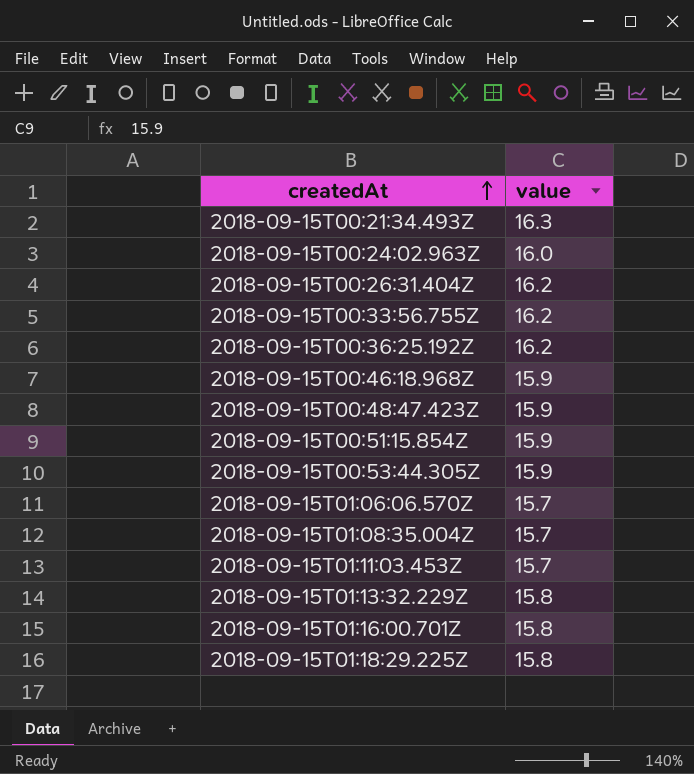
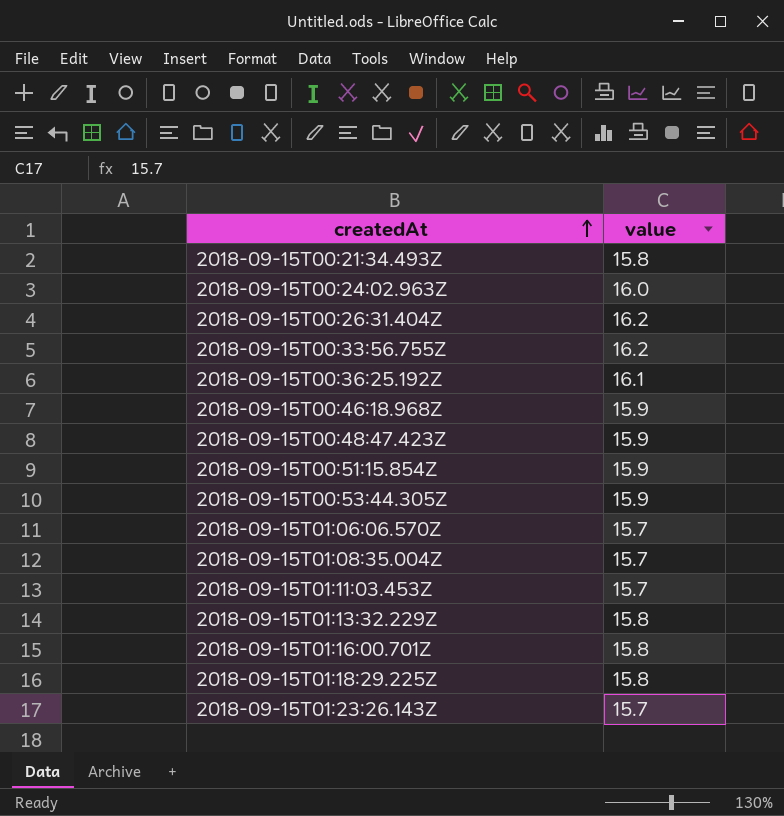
2018-09-15T00:21:34.493Z | value: 16.3 -> 15.8
2018-09-15T00:36:25.192Z | value: 16.2 -> 16.1
row 2018-09-15T01:23:26.143Z: none -> 15.7

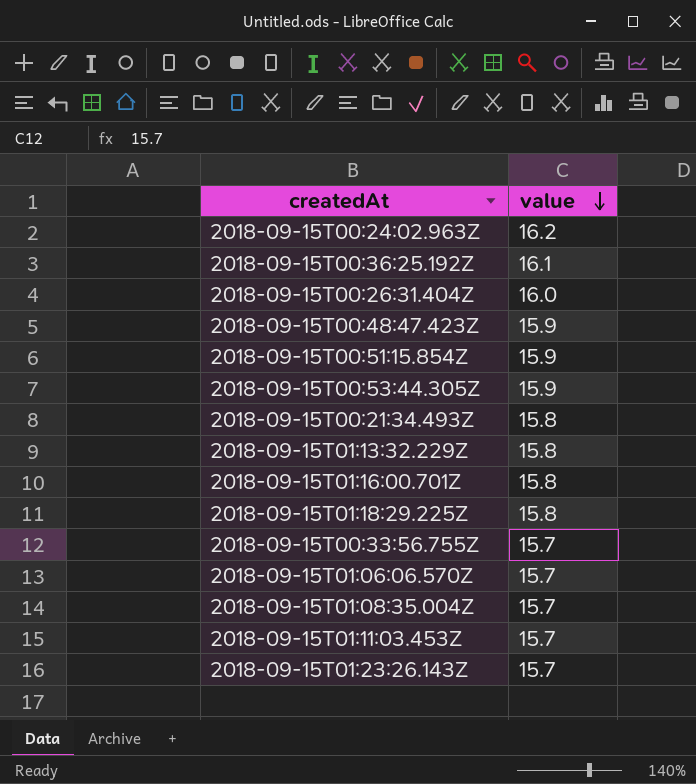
row order: createdAt ascending -> value descending
row 2018-09-15T00:46:18.968Z: 15.9 -> none
2018-09-15T00:24:02.963Z | value: 16.0 -> 16.2
2018-09-15T00:26:31.404Z | value: 16.2 -> 16.0
2018-09-15T00:33:56.755Z | value: 16.2 -> 15.7

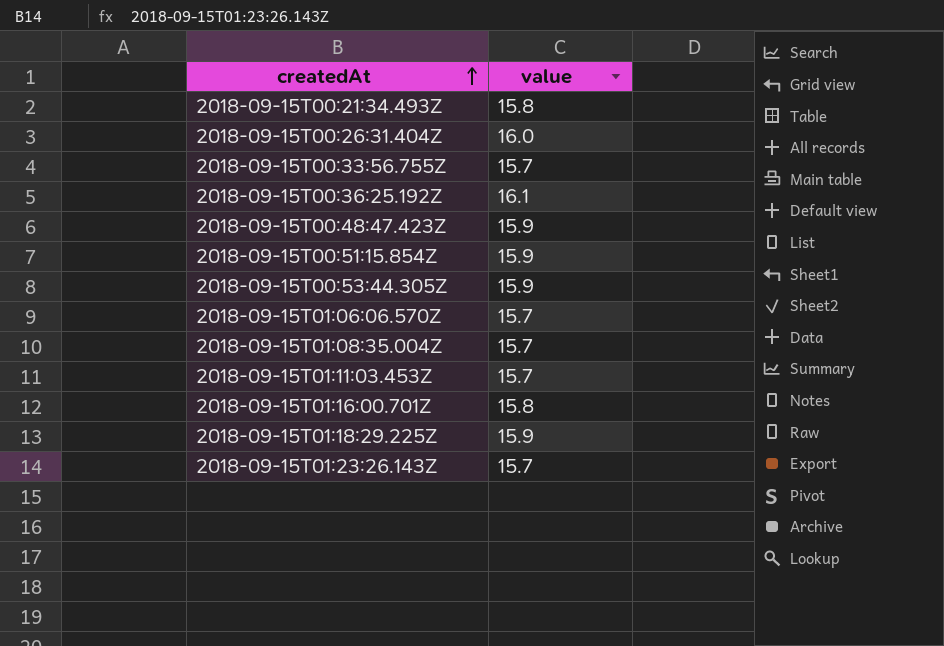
row order: value descending -> createdAt ascending
row 2018-09-15T00:24:02.963Z: 16.2 -> none
row 2018-09-15T01:13:32.229Z: 15.8 -> none
2018-09-15T01:18:29.225Z | value: 15.8 -> 15.9

